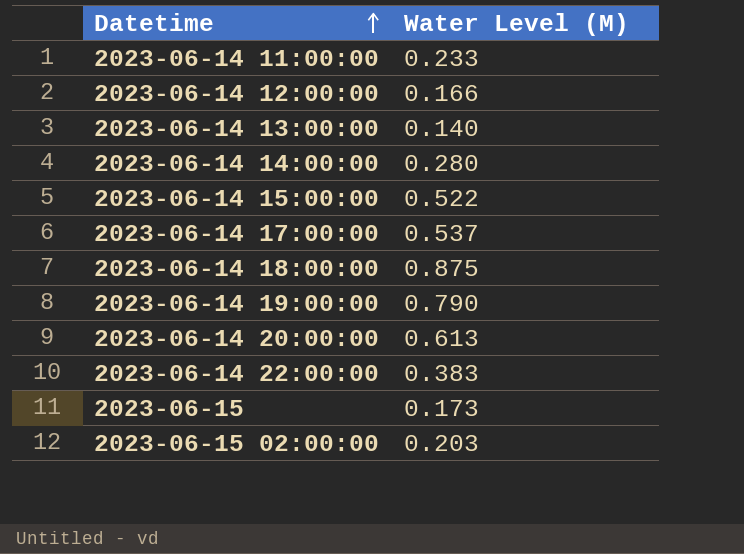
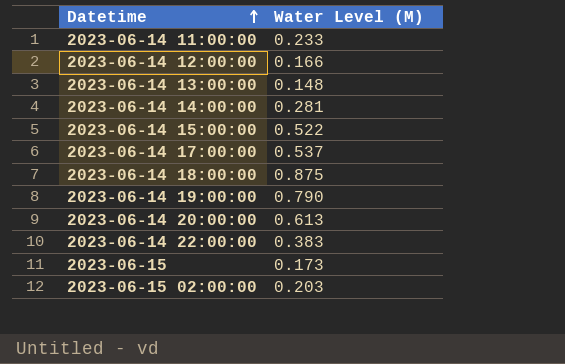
2023-06-14 13:00:00 | Water Level (M): 0.140 -> 0.148
2023-06-14 14:00:00 | Water Level (M): 0.280 -> 0.281

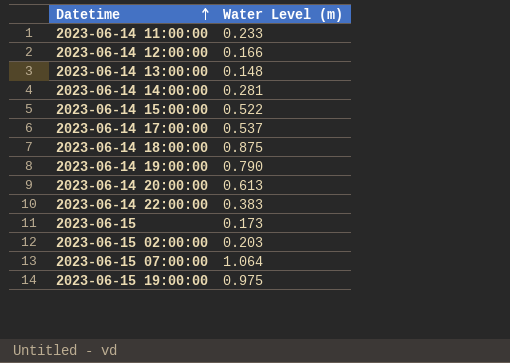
column name: Water Level (M) -> Water Level (m)
row 2023-06-15 07:00:00: none -> 1.064
row 2023-06-15 19:00:00: none -> 0.975

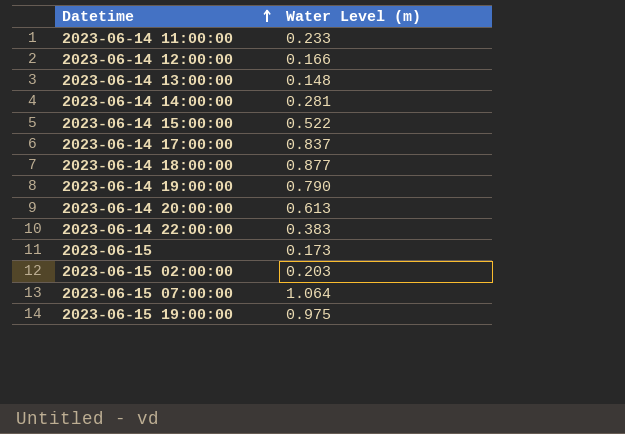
2023-06-14 17:00:00 | Water Level (m): 0.537 -> 0.837
2023-06-14 18:00:00 | Water Level (m): 0.875 -> 0.877

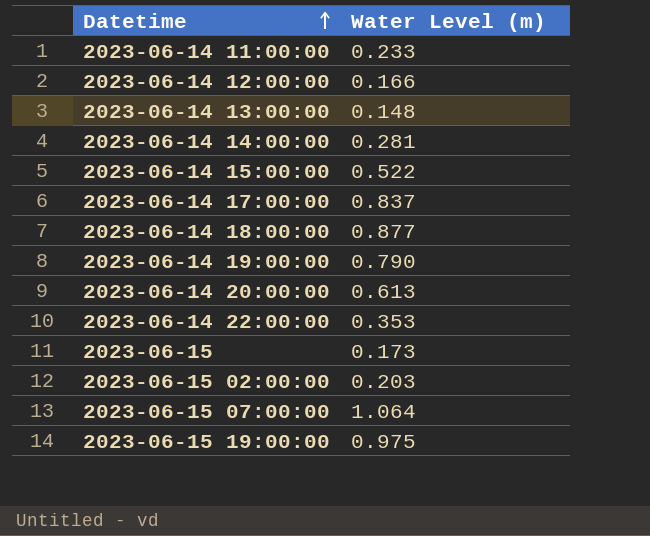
2023-06-14 22:00:00 | Water Level (m): 0.383 -> 0.353

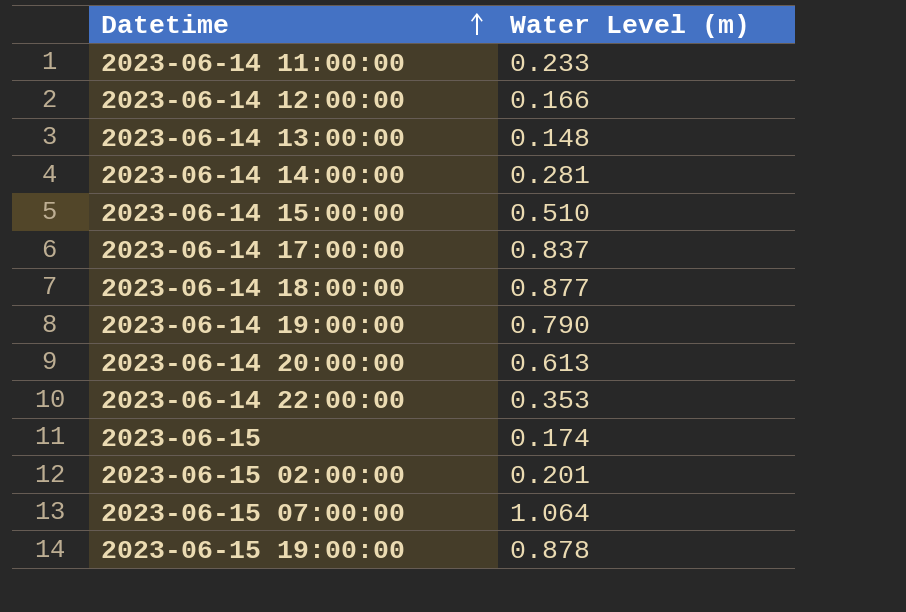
2023-06-14 15:00:00 | Water Level (m): 0.522 -> 0.510
2023-06-15 | Water Level (m): 0.173 -> 0.174
2023-06-15 02:00:00 | Water Level (m): 0.203 -> 0.201
2023-06-15 19:00:00 | Water Level (m): 0.975 -> 0.878

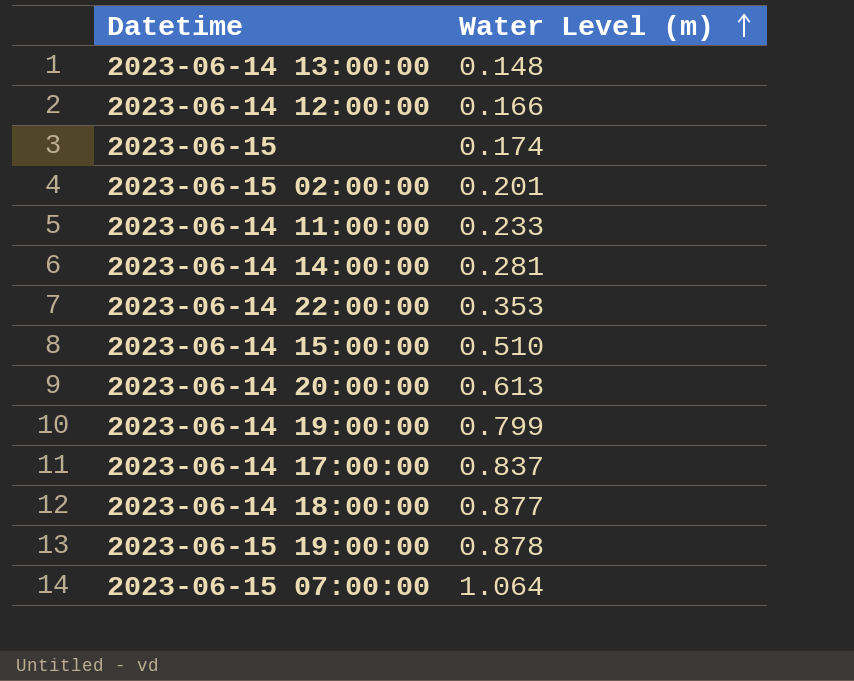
row order: Datetime ascending -> Water Level (m) ascending
2023-06-14 19:00:00 | Water Level (m): 0.790 -> 0.799

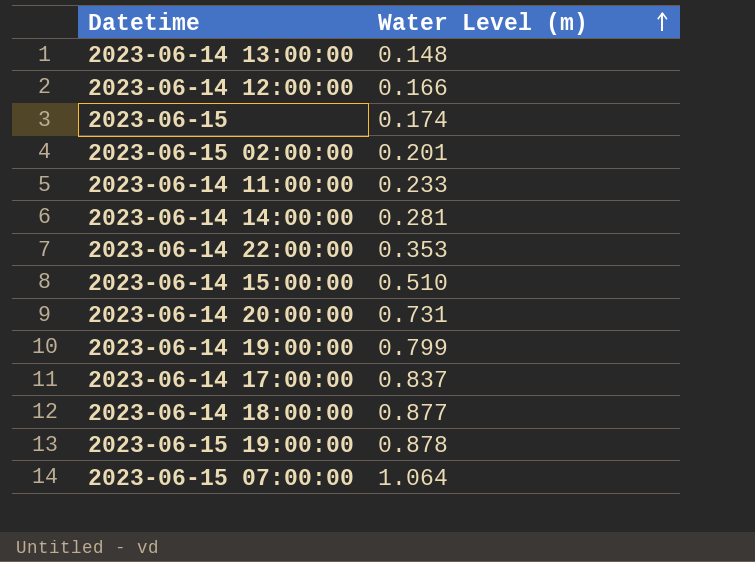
2023-06-14 20:00:00 | Water Level (m): 0.613 -> 0.731

